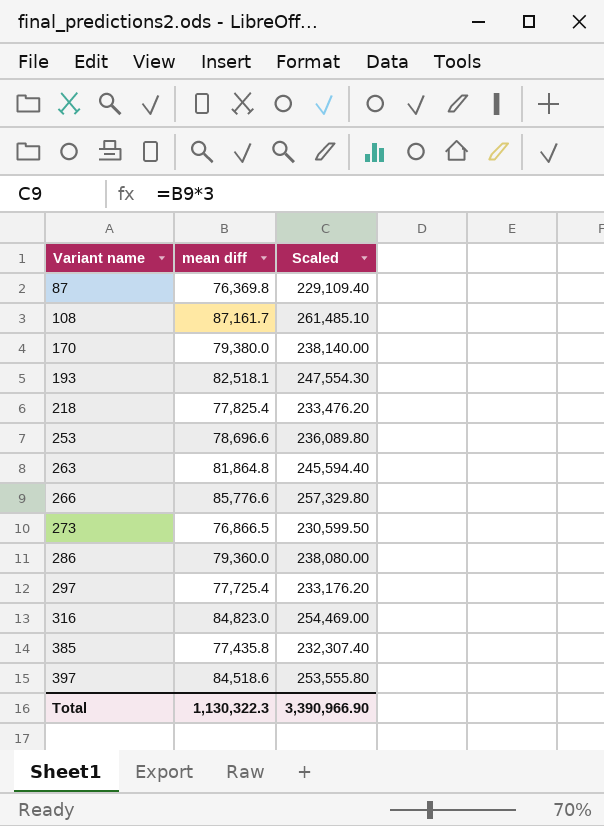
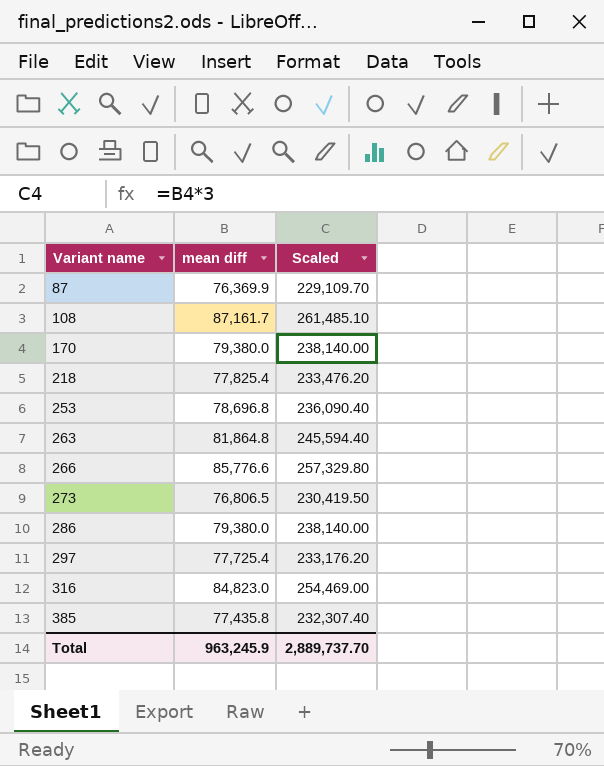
row 193: 82,518.1 | 247,554.30 -> none
row 397: 84,518.6 | 253,555.80 -> none
87 | mean diff: 76,369.8 -> 76,369.9
87 | Scaled: 229,109.40 -> 229,109.70
253 | mean diff: 78,696.6 -> 78,696.8
253 | Scaled: 236,089.80 -> 236,090.40
273 | mean diff: 76,866.5 -> 76,806.5
273 | Scaled: 230,599.50 -> 230,419.50
286 | mean diff: 79,360.0 -> 79,380.0
286 | Scaled: 238,080.00 -> 238,140.00
Total | mean diff: 1,130,322.3 -> 963,245.9
Total | Scaled: 3,390,966.90 -> 2,889,737.70

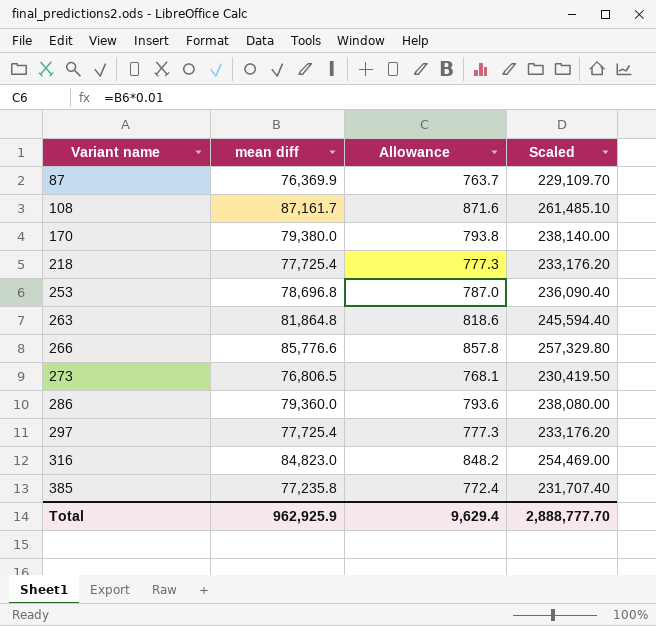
column Allowance | formula: none -> [mean diff] * 0.01
218 | mean diff: 77,825.4 -> 77,725.4
218 | Scaled: 233,476.20 -> 233,176.20
286 | mean diff: 79,380.0 -> 79,360.0
286 | Scaled: 238,140.00 -> 238,080.00
385 | mean diff: 77,435.8 -> 77,235.8
385 | Scaled: 232,307.40 -> 231,707.40
Total | mean diff: 963,245.9 -> 962,925.9
Total | Scaled: 2,889,737.70 -> 2,888,777.70

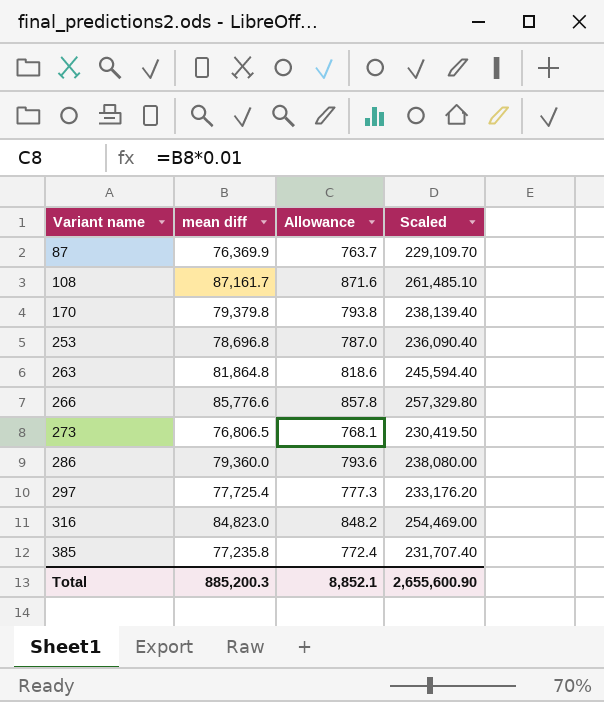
row 218: 77,725.4 | 777.3 | 233,176.20 -> none
170 | mean diff: 79,380.0 -> 79,379.8
170 | Scaled: 238,140.00 -> 238,139.40
Total | mean diff: 962,925.9 -> 885,200.3
Total | Allowance: 9,629.4 -> 8,852.1
Total | Scaled: 2,888,777.70 -> 2,655,600.90

